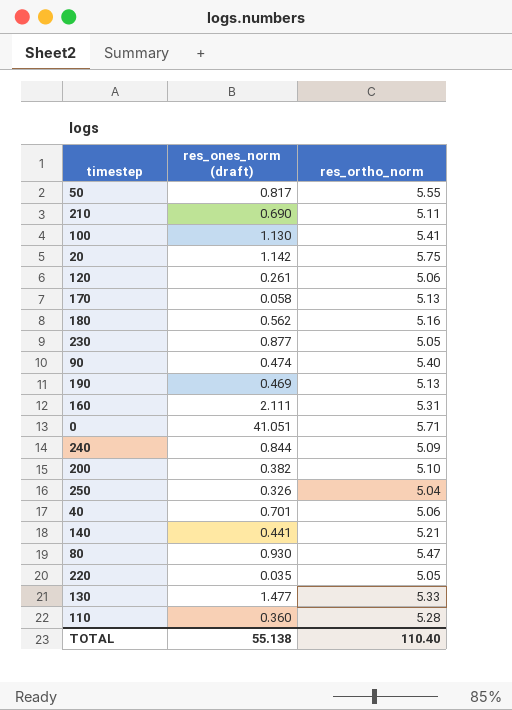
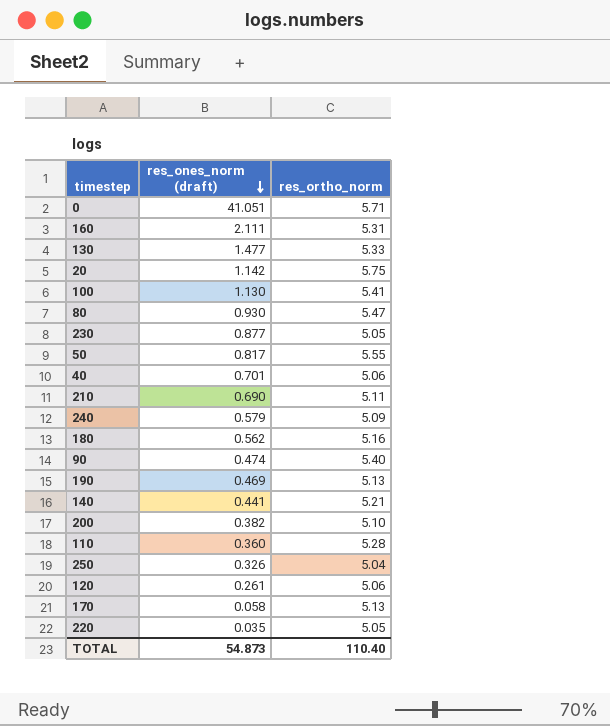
row order: none -> res_ones_norm (draft) descending
240 | res_ones_norm (draft): 0.844 -> 0.579
TOTAL | res_ones_norm (draft): 55.138 -> 54.873

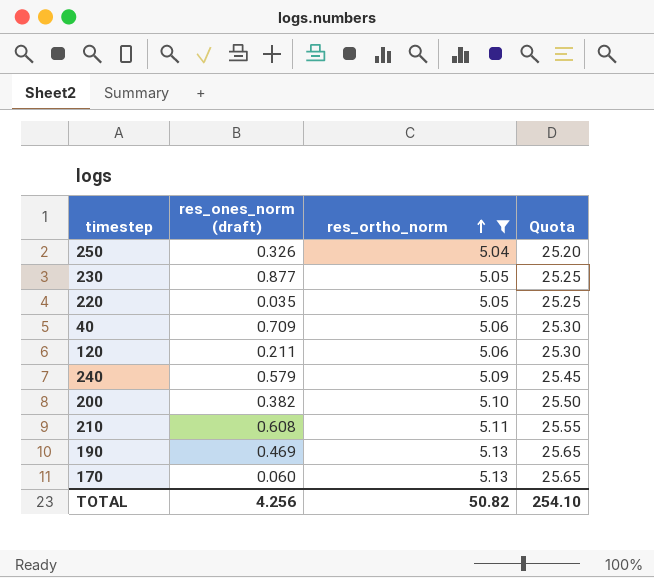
filter: none -> res_ortho_norm <= 5.13
row order: res_ones_norm (draft) descending -> res_ortho_norm ascending
column Quota | formula: none -> [res_ortho_norm] * 5
40 | res_ones_norm (draft): 0.701 -> 0.709
120 | res_ones_norm (draft): 0.261 -> 0.211
210 | res_ones_norm (draft): 0.690 -> 0.608
170 | res_ones_norm (draft): 0.058 -> 0.060
TOTAL | res_ones_norm (draft): 54.873 -> 4.256
TOTAL | res_ortho_norm: 110.40 -> 50.82

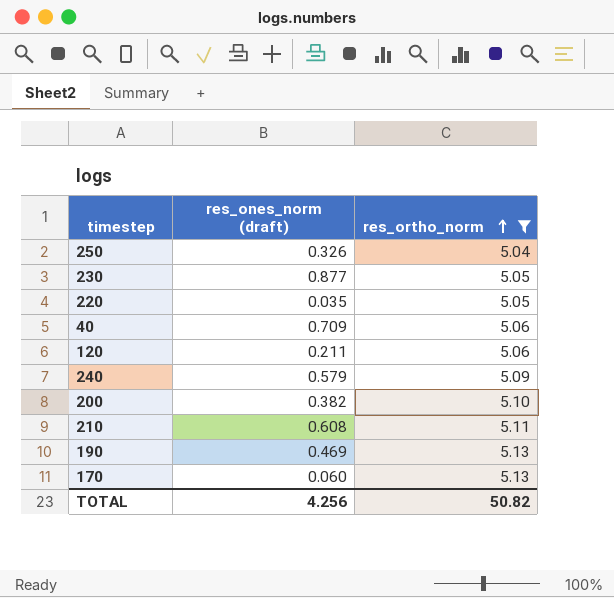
column Quota | formula: [res_ortho_norm] * 5 -> none

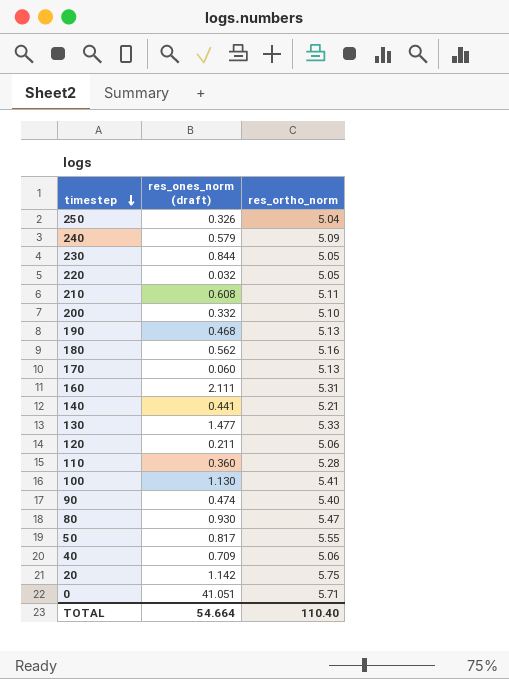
filter: res_ortho_norm <= 5.13 -> none
row order: res_ortho_norm ascending -> timestep descending
230 | res_ones_norm (draft): 0.877 -> 0.844
220 | res_ones_norm (draft): 0.035 -> 0.032
200 | res_ones_norm (draft): 0.382 -> 0.332
190 | res_ones_norm (draft): 0.469 -> 0.468
TOTAL | res_ones_norm (draft): 4.256 -> 54.664
TOTAL | res_ortho_norm: 50.82 -> 110.40

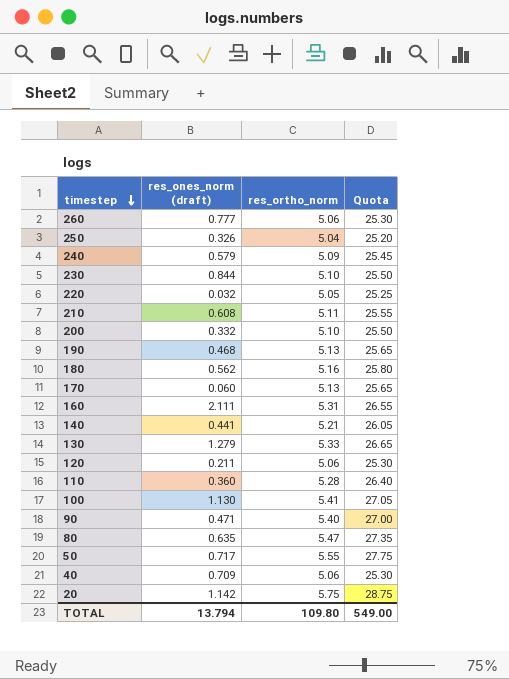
column Quota | formula: none -> [res_ortho_norm] * 5
row 0: 41.051 | 5.71 -> none
row 260: none -> 0.777 | 5.06 | 25.30
230 | res_ortho_norm: 5.05 -> 5.10
130 | res_ones_norm (draft): 1.477 -> 1.279
90 | res_ones_norm (draft): 0.474 -> 0.471
80 | res_ones_norm (draft): 0.930 -> 0.635
50 | res_ones_norm (draft): 0.817 -> 0.717
TOTAL | res_ones_norm (draft): 54.664 -> 13.794
TOTAL | res_ortho_norm: 110.40 -> 109.80

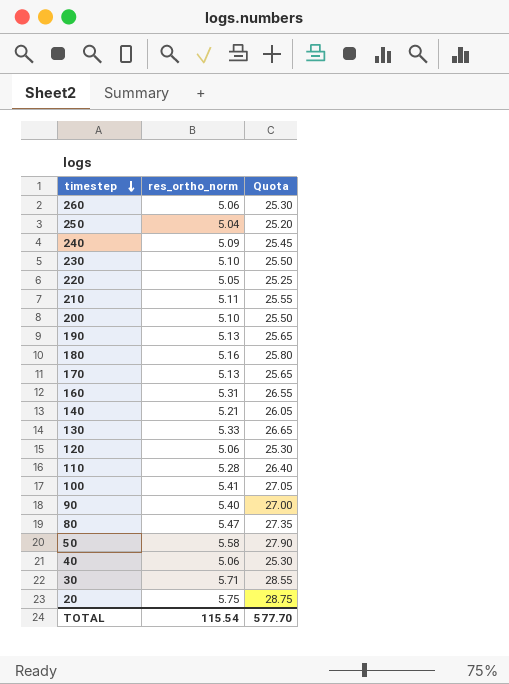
column res_ones_norm (draft) | position: 2 -> none
50 | res_ortho_norm: 5.55 -> 5.58
50 | Quota: 27.75 -> 27.90
row 30: none -> 5.71 | 28.55
TOTAL | res_ortho_norm: 109.80 -> 115.54
TOTAL | Quota: 549.00 -> 577.70

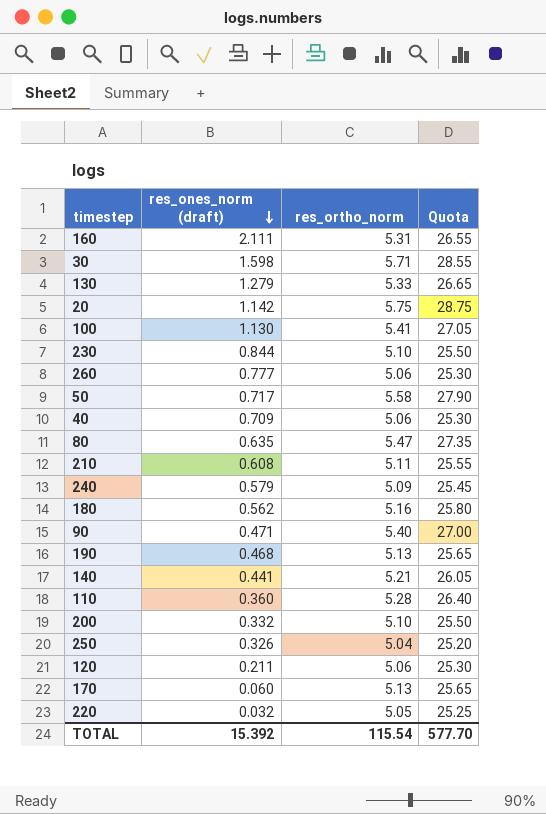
row order: timestep descending -> res_ones_norm (draft) descending
column res_ones_norm (draft) | position: none -> 2

